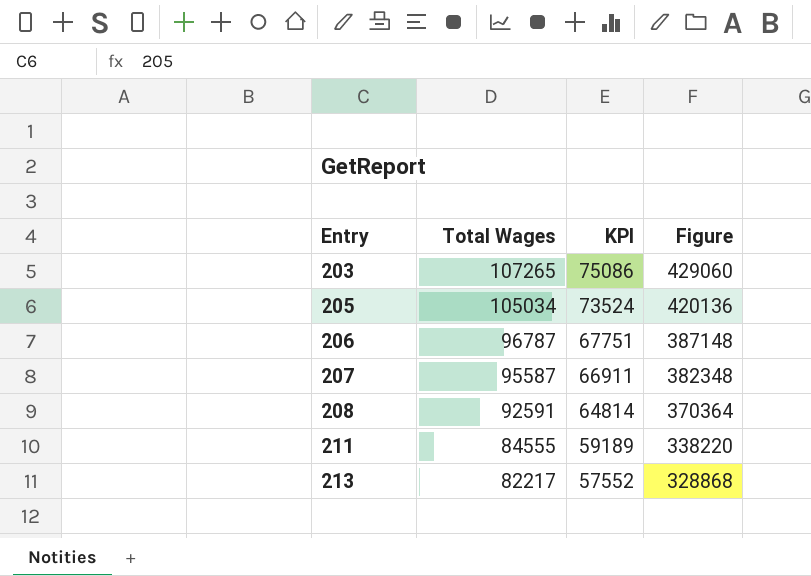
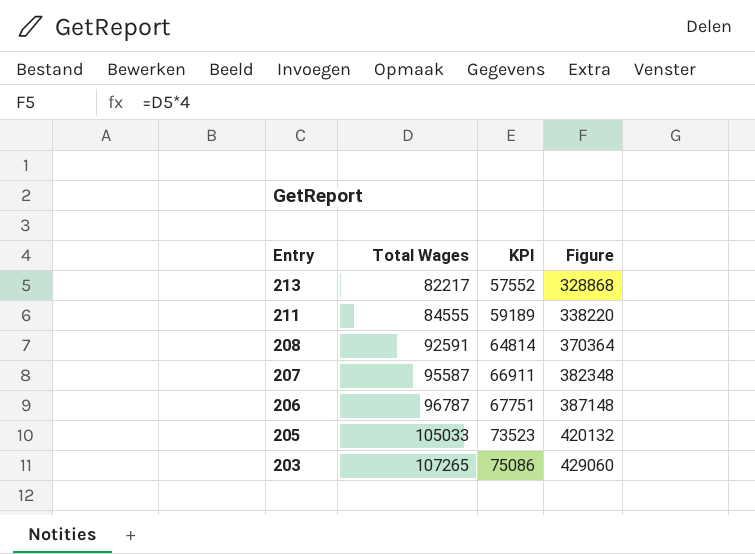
row order: Entry ascending -> Entry descending
205 | Total Wages: 105034 -> 105033
205 | KPI: 73524 -> 73523
205 | Figure: 420136 -> 420132

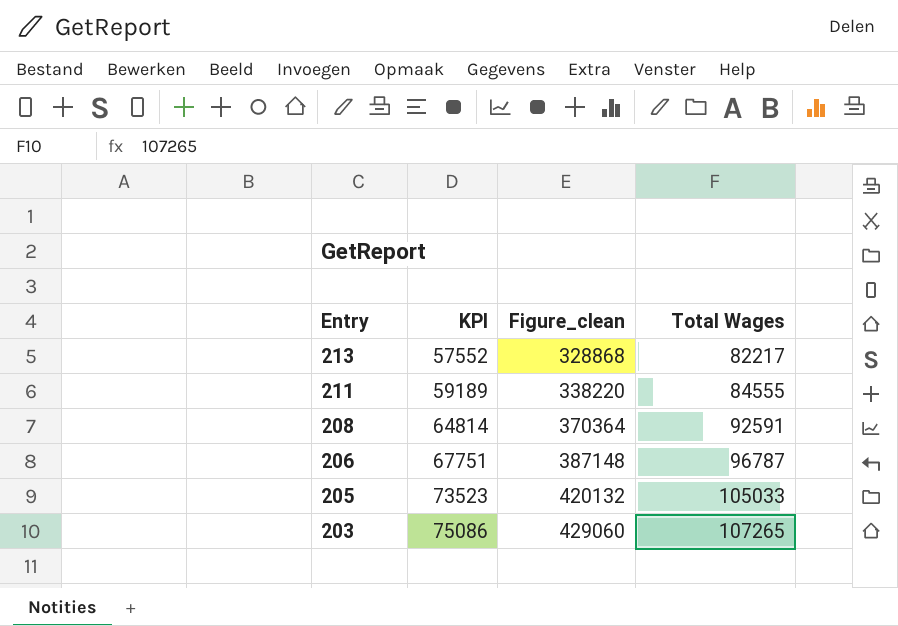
column name: Figure -> Figure_clean
column Total Wages | position: 2 -> 4
row 207: 95587 | 66911 | 382348 -> none

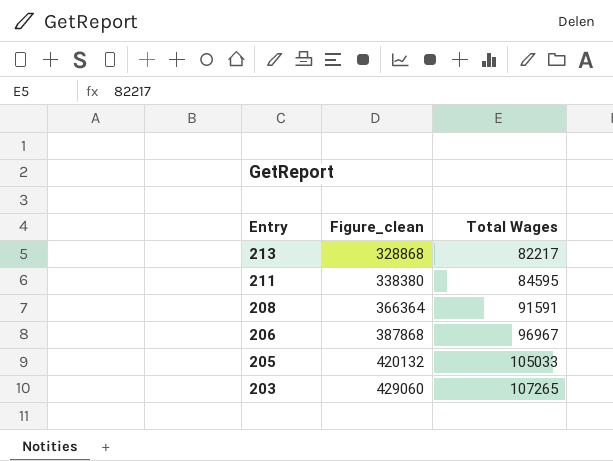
column KPI | formula: [Total Wages] * 0.7 -> none
211 | Figure_clean: 338220 -> 338380
211 | Total Wages: 84555 -> 84595
208 | Figure_clean: 370364 -> 366364
208 | Total Wages: 92591 -> 91591
206 | Figure_clean: 387148 -> 387868
206 | Total Wages: 96787 -> 96967

